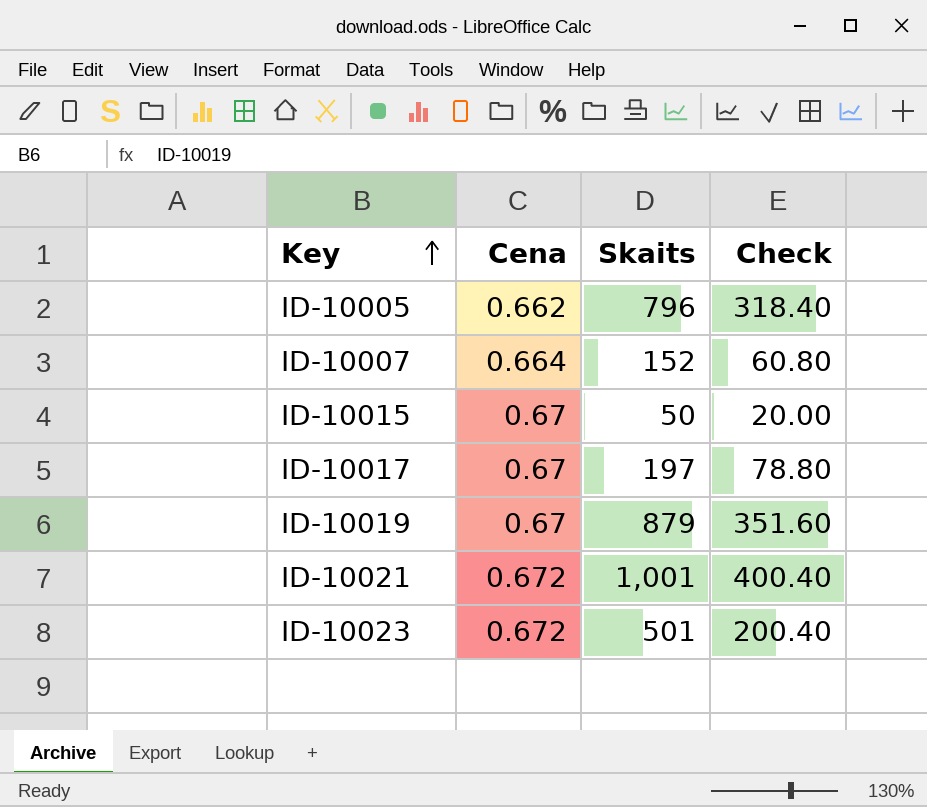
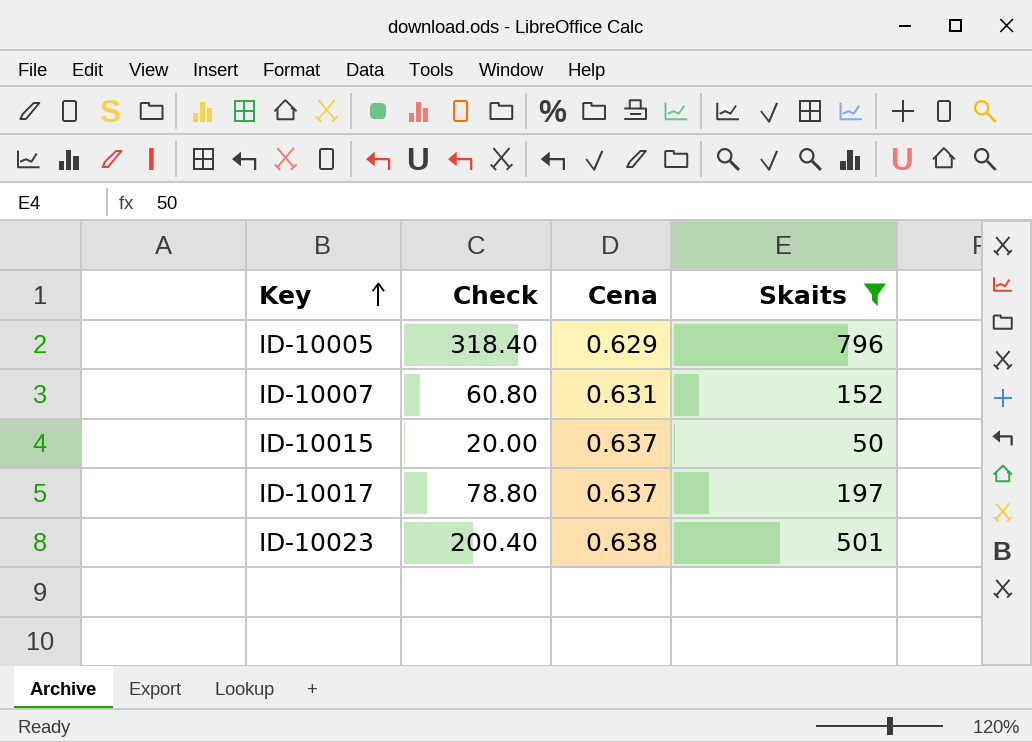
filter: none -> Skaits <= 796
column Check | position: 4 -> 2
ID-10005 | Cena: 0.662 -> 0.629
ID-10007 | Cena: 0.664 -> 0.631
ID-10015 | Cena: 0.67 -> 0.637
ID-10017 | Cena: 0.67 -> 0.637
ID-10023 | Cena: 0.672 -> 0.638

